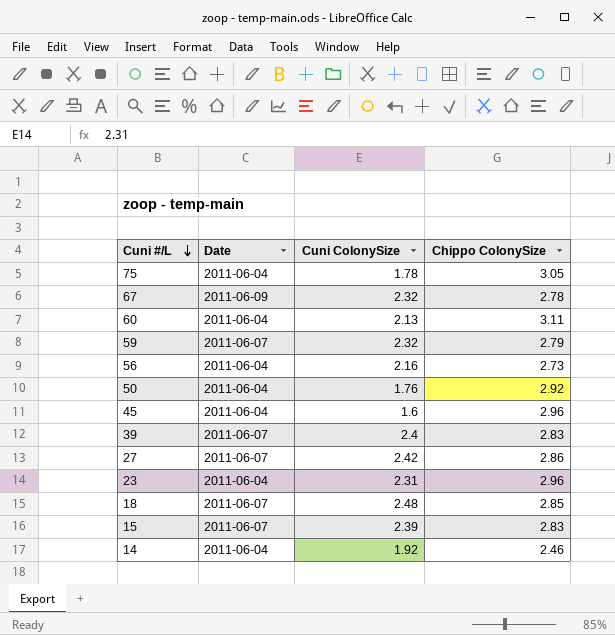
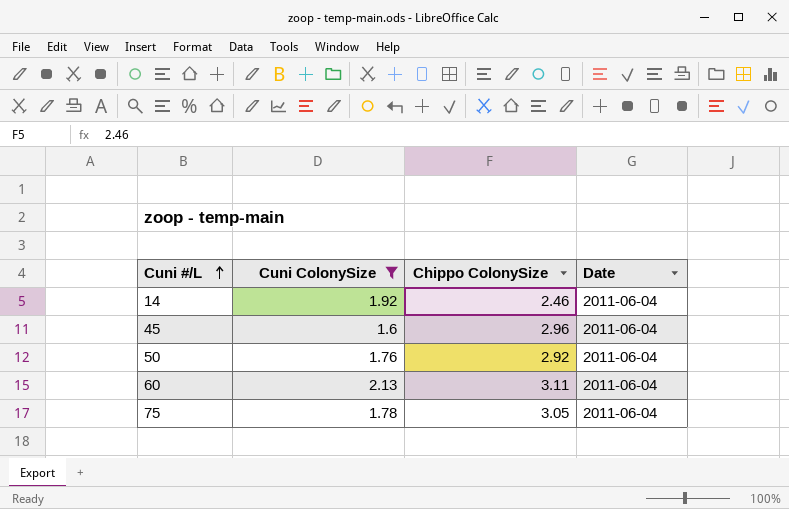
filter: none -> Cuni ColonySize <= 2.13
row order: Cuni #/L descending -> Cuni #/L ascending
column Date | position: 2 -> 4

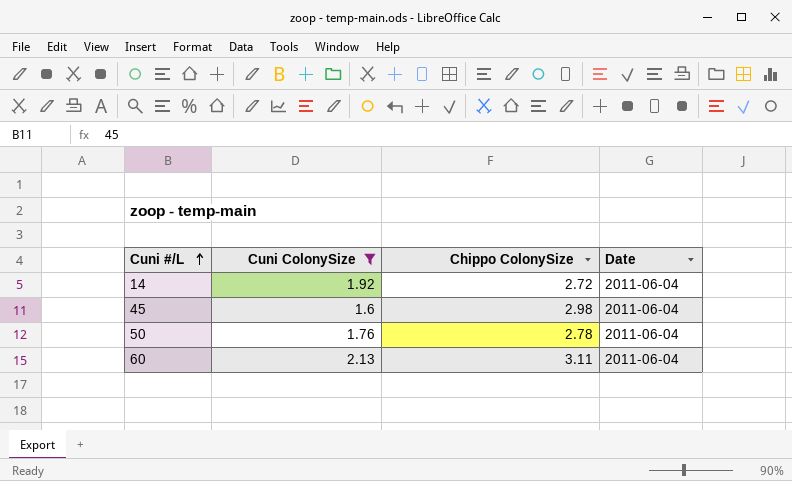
row 75: 1.78 | 3.05 | 2011-06-04 -> none
14 | Chippo ColonySize: 2.46 -> 2.72
45 | Chippo ColonySize: 2.96 -> 2.98
50 | Chippo ColonySize: 2.92 -> 2.78

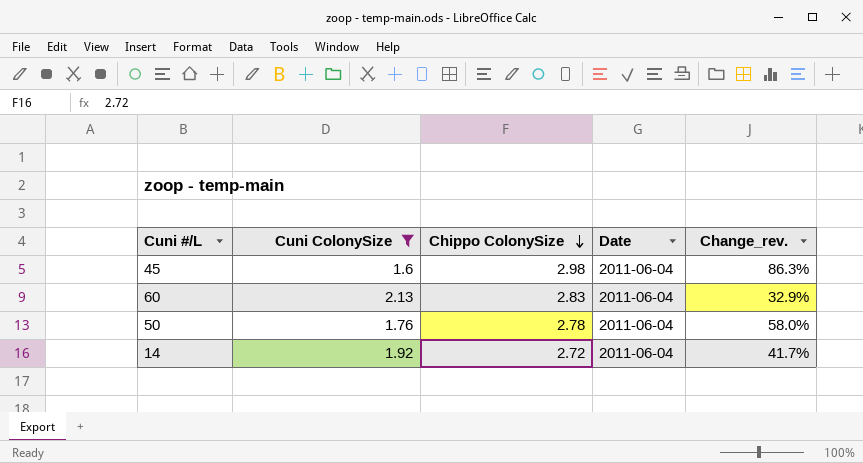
row order: Cuni #/L ascending -> Chippo ColonySize descending
column Change_rev. | formula: none -> ([Chippo ColonySize] - [Cuni ColonySize]) / [Cuni ColonySize]
60 | Chippo ColonySize: 3.11 -> 2.83

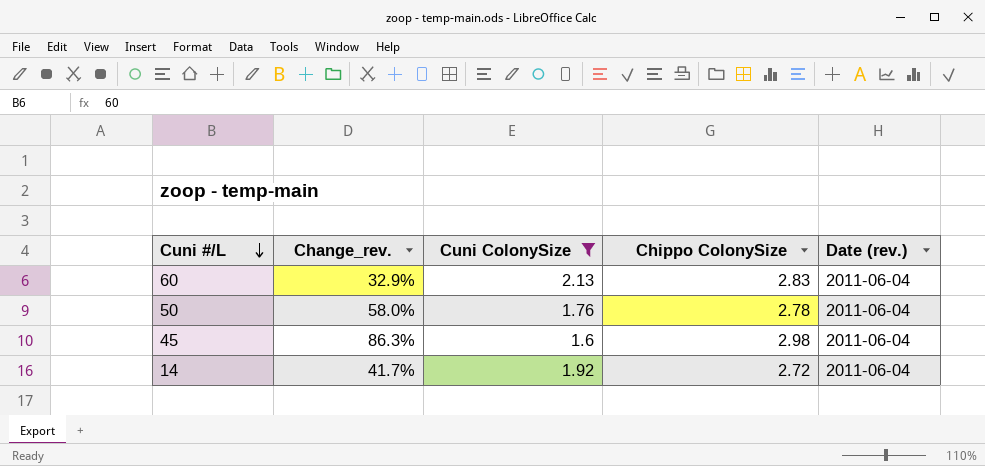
row order: Chippo ColonySize descending -> Cuni #/L descending
column Change_rev. | position: 5 -> 2
column name: Date -> Date (rev.)

